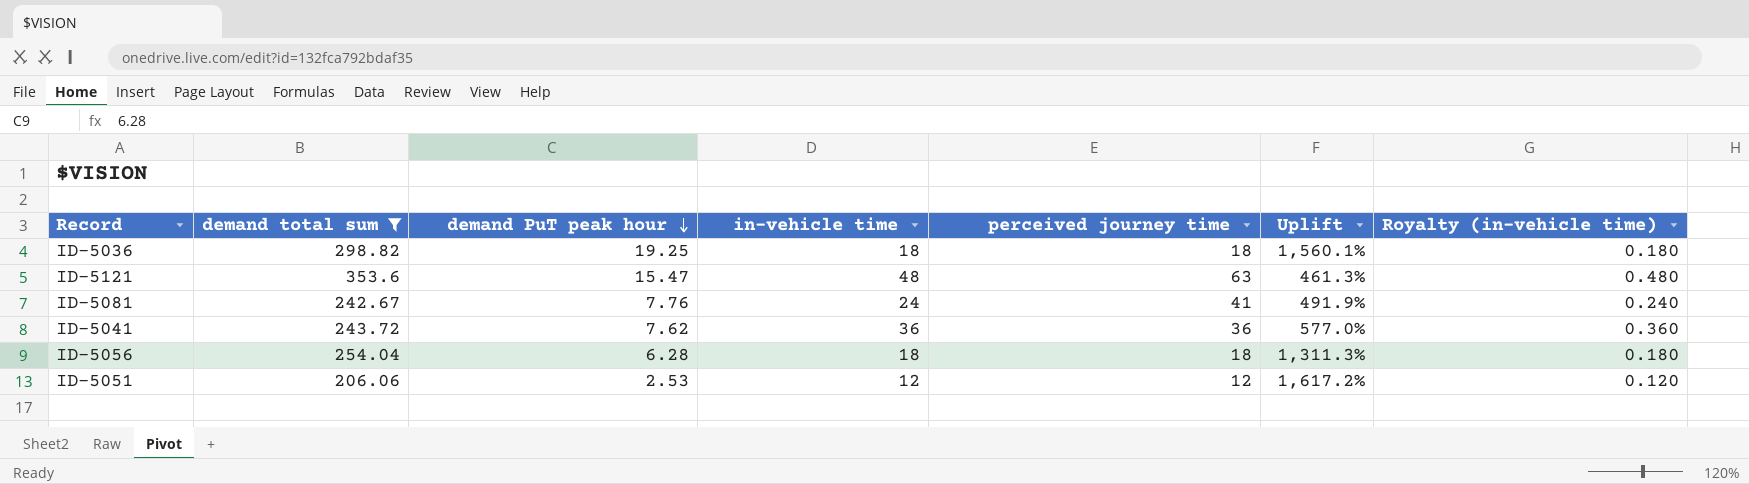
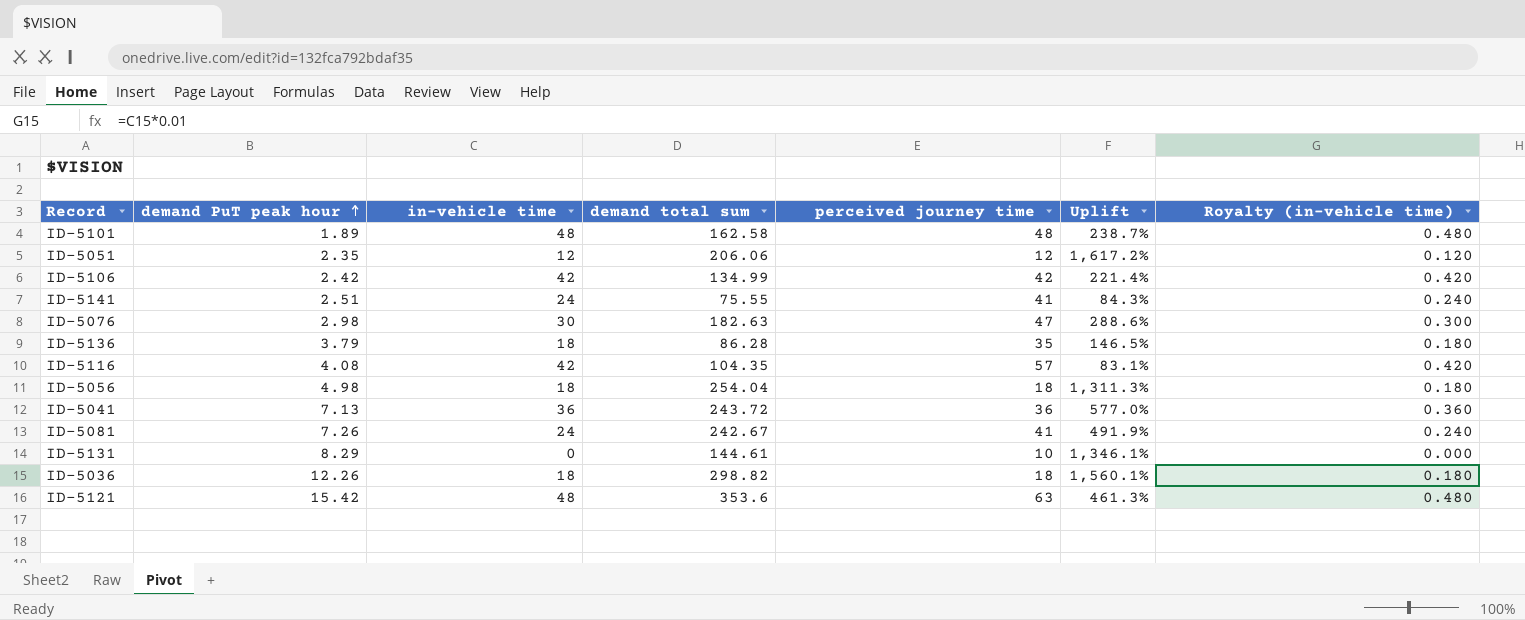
filter: demand total sum >= 206.06 -> none
row order: demand PuT peak hour descending -> demand PuT peak hour ascending
column demand total sum | position: 2 -> 4
ID-5051 | demand PuT peak hour: 2.53 -> 2.35
ID-5056 | demand PuT peak hour: 6.28 -> 4.98
ID-5041 | demand PuT peak hour: 7.62 -> 7.13
ID-5081 | demand PuT peak hour: 7.76 -> 7.26
ID-5036 | demand PuT peak hour: 19.25 -> 12.26
ID-5121 | demand PuT peak hour: 15.47 -> 15.42

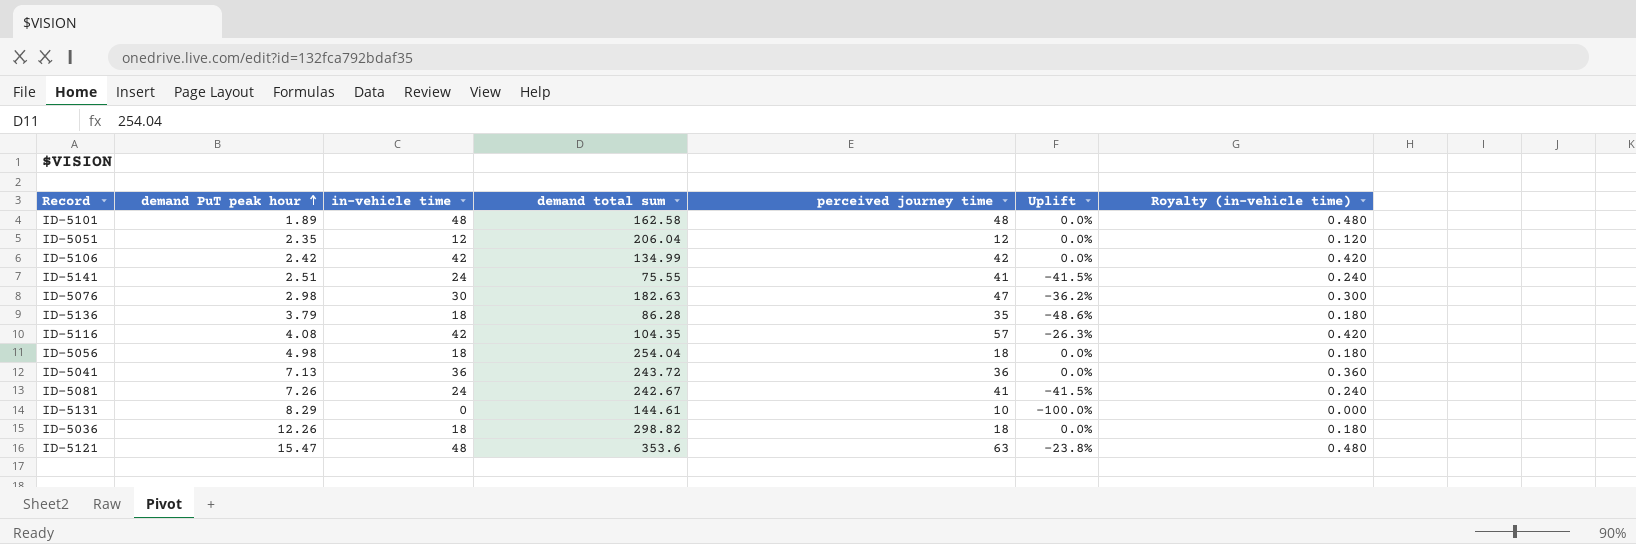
column Uplift | formula: ([demand total sum] - [perceived journey time]) / [perceived journey time] -> ([in-vehicle time] - [perceived journey time]) / [perceived journey time]
ID-5051 | demand total sum: 206.06 -> 206.04
ID-5121 | demand PuT peak hour: 15.42 -> 15.47

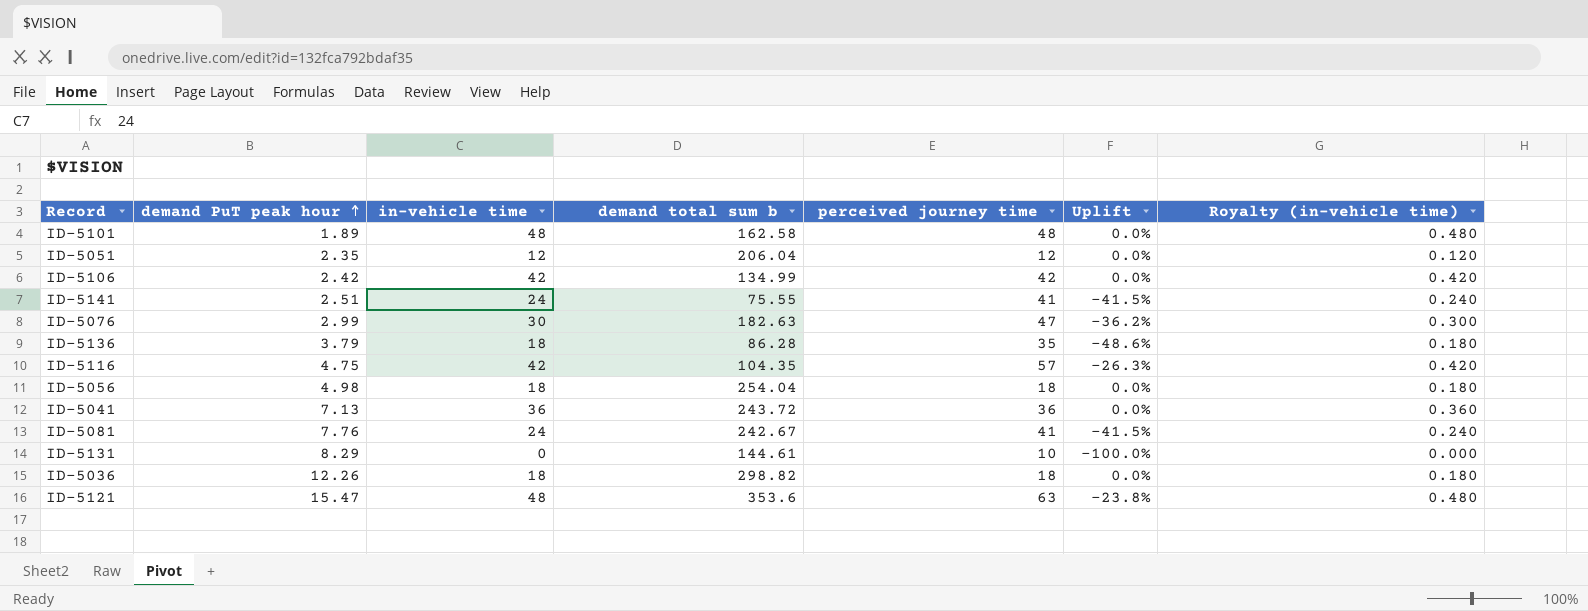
column name: demand total sum -> demand total sum b
ID-5076 | demand PuT peak hour: 2.98 -> 2.99
ID-5116 | demand PuT peak hour: 4.08 -> 4.75
ID-5081 | demand PuT peak hour: 7.26 -> 7.76

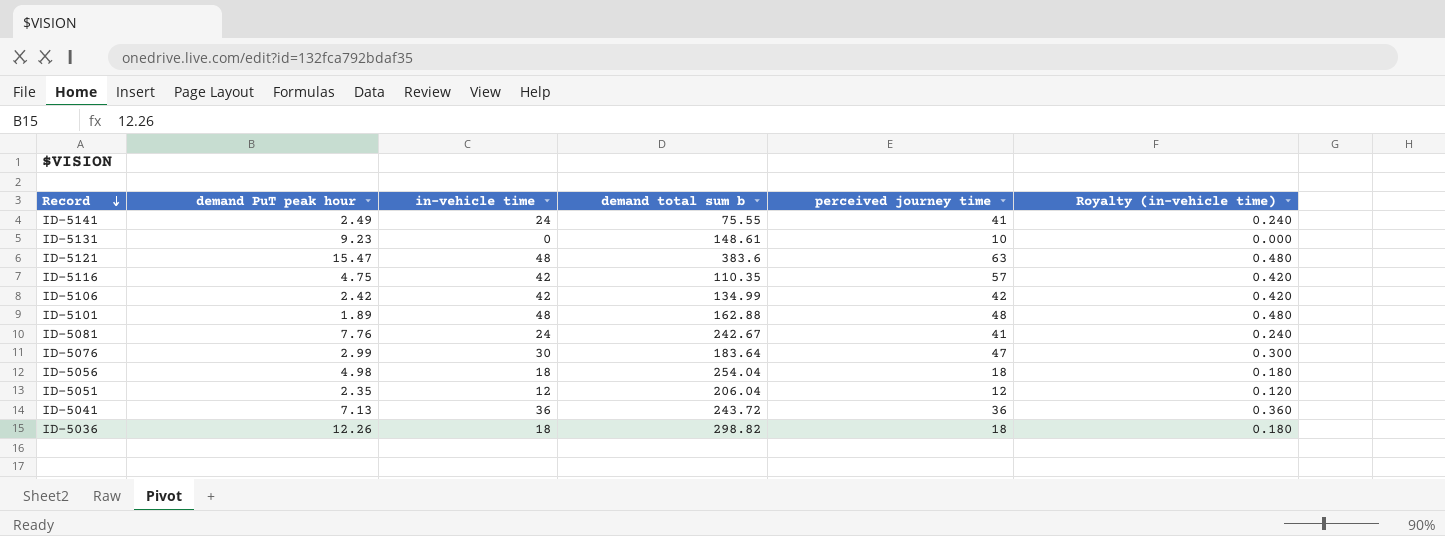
row order: demand PuT peak hour ascending -> Record descending
column Uplift | formula: ([in-vehicle time] - [perceived journey time]) / [perceived journey time] -> none
row ID-5136: 3.79 | 18 | 86.28 | 35 | -48.6% | 0.180 -> none
ID-5141 | demand PuT peak hour: 2.51 -> 2.49
ID-5131 | demand PuT peak hour: 8.29 -> 9.23
ID-5131 | demand total sum b: 144.61 -> 148.61
ID-5121 | demand total sum b: 353.6 -> 383.6
ID-5116 | demand total sum b: 104.35 -> 110.35
ID-5101 | demand total sum b: 162.58 -> 162.88
ID-5076 | demand total sum b: 182.63 -> 183.64

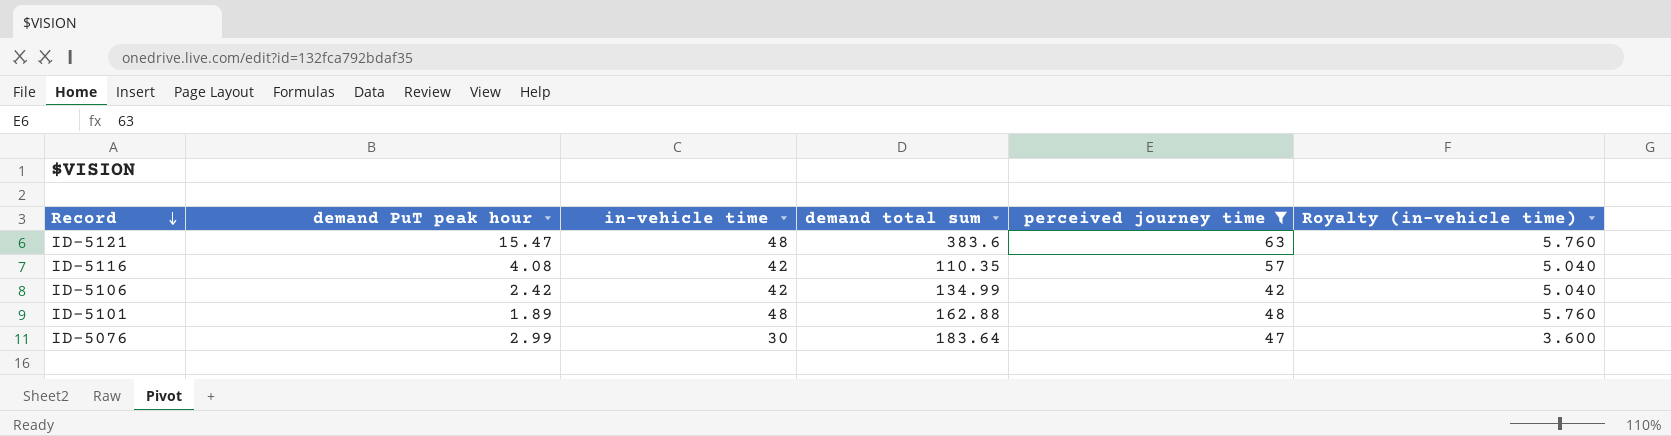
filter: none -> perceived journey time >= 42
column name: demand total sum b -> demand total sum
column Royalty (in-vehicle time) | formula: [in-vehicle time] * 0.01 -> [in-vehicle time] * 0.12
ID-5116 | demand PuT peak hour: 4.75 -> 4.08

